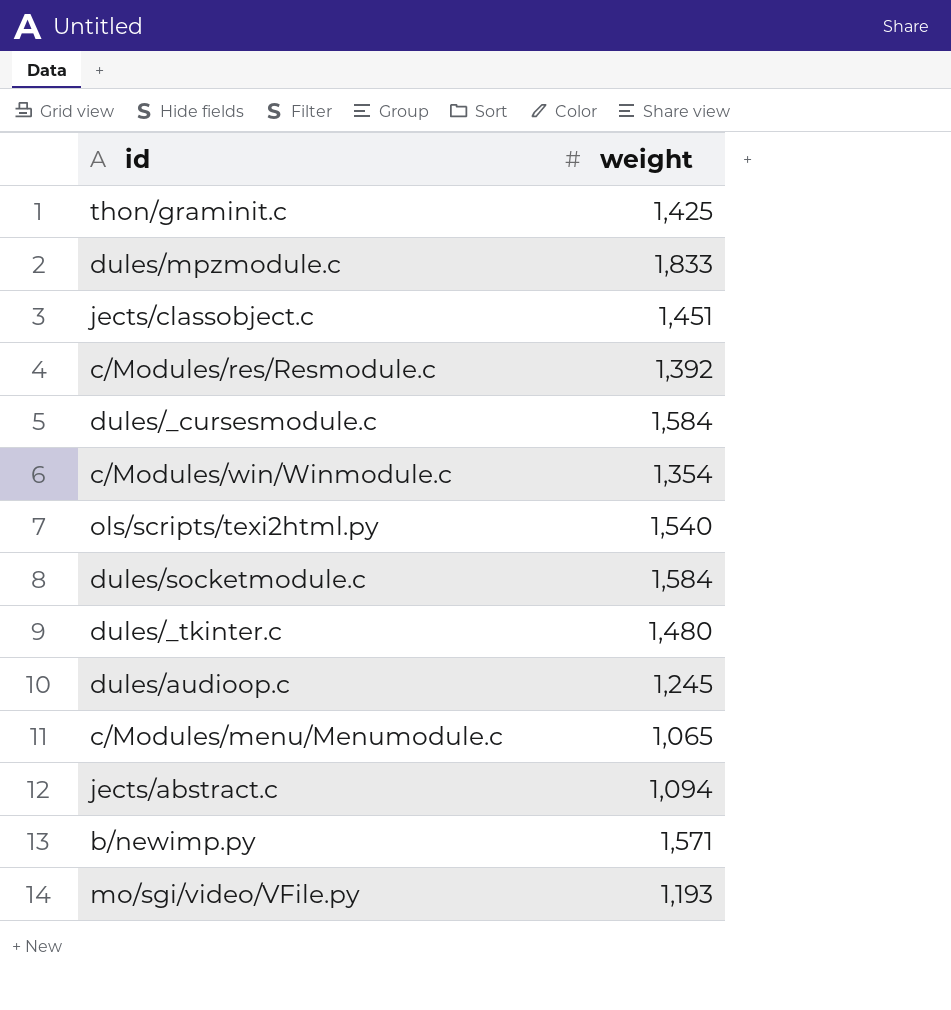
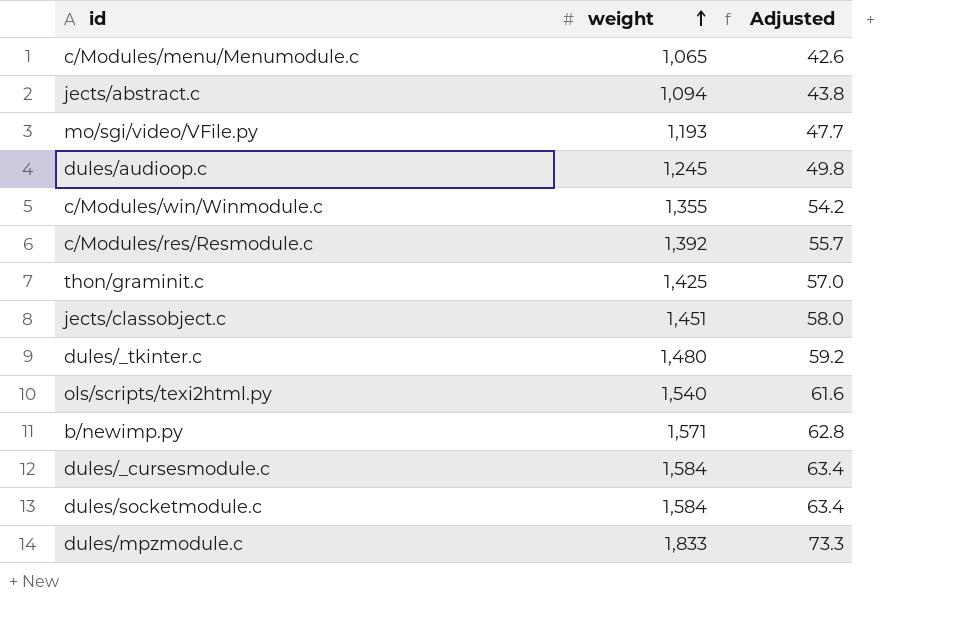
row order: none -> weight ascending
column Adjusted | formula: none -> [weight] * 0.04
c/Modules/win/Winmodule.c | weight: 1,354 -> 1,355

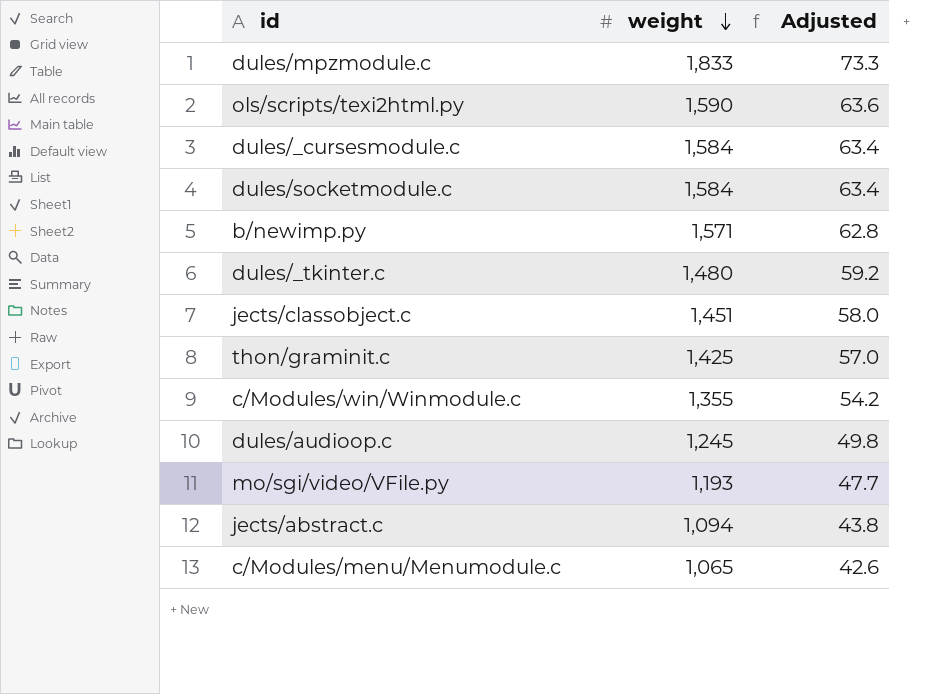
row order: weight ascending -> weight descending
row c/Modules/res/Resmodule.c: 1,392 | 55.7 -> none
ols/scripts/texi2html.py | weight: 1,540 -> 1,590
ols/scripts/texi2html.py | Adjusted: 61.6 -> 63.6

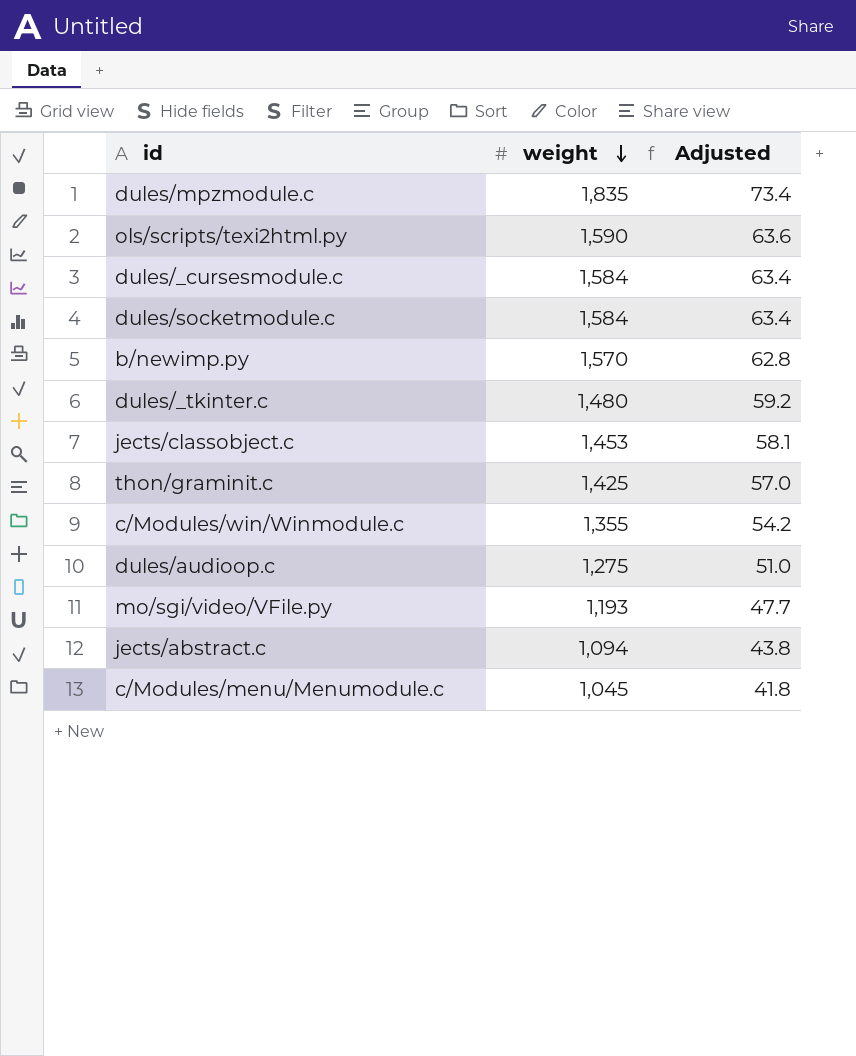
dules/mpzmodule.c | weight: 1,833 -> 1,835
dules/mpzmodule.c | Adjusted: 73.3 -> 73.4
b/newimp.py | weight: 1,571 -> 1,570
jects/classobject.c | weight: 1,451 -> 1,453
jects/classobject.c | Adjusted: 58.0 -> 58.1
dules/audioop.c | weight: 1,245 -> 1,275
dules/audioop.c | Adjusted: 49.8 -> 51.0
c/Modules/menu/Menumodule.c | weight: 1,065 -> 1,045
c/Modules/menu/Menumodule.c | Adjusted: 42.6 -> 41.8

